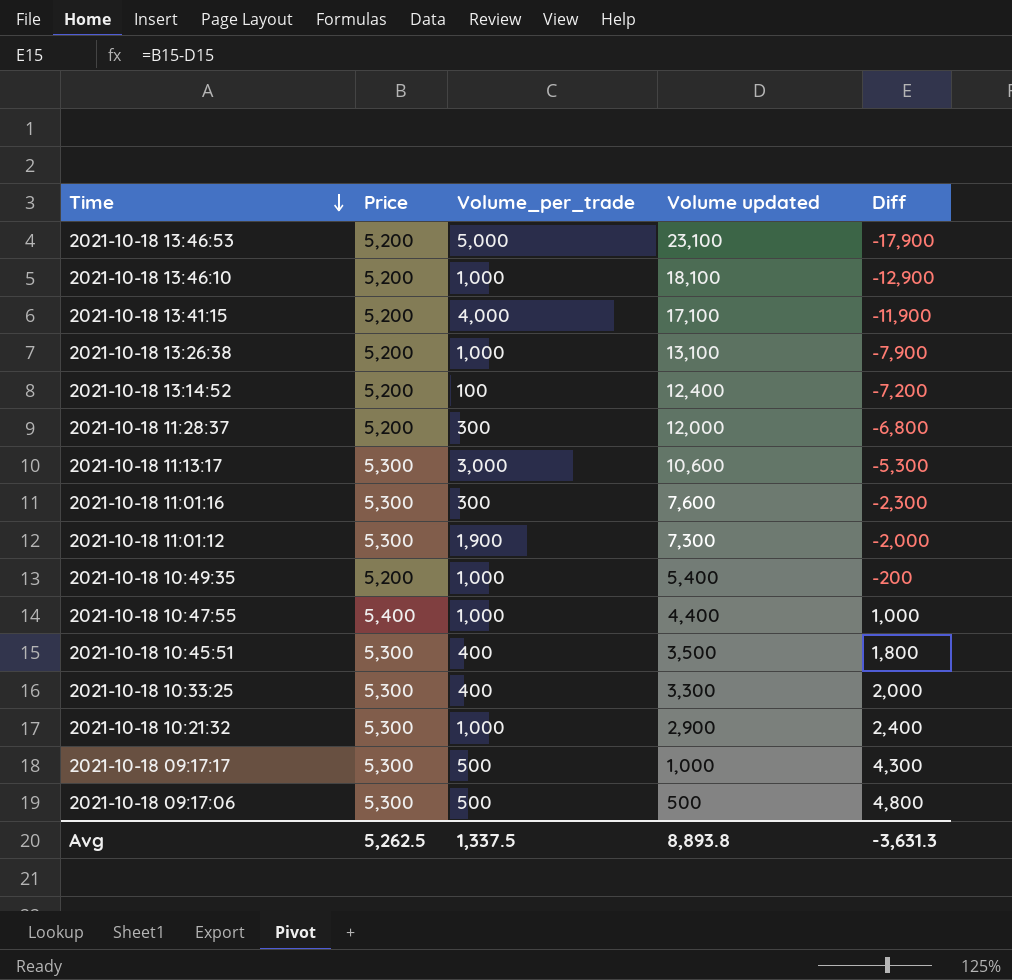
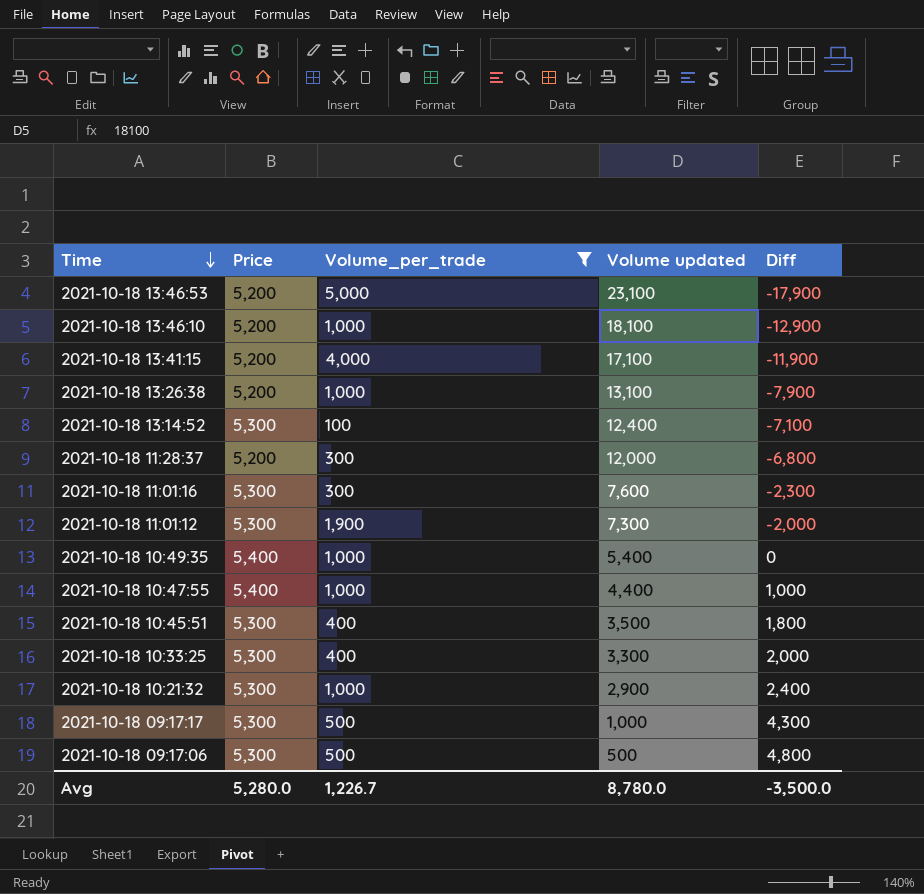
filter: none -> Volume_per_trade != 3,000
2021-10-18 13:14:52 | Price: 5,200 -> 5,300
2021-10-18 13:14:52 | Diff: -7,200 -> -7,100
2021-10-18 10:49:35 | Price: 5,200 -> 5,400
2021-10-18 10:49:35 | Diff: -200 -> 0
Avg | Price: 5,262.5 -> 5,280.0
Avg | Volume_per_trade: 1,337.5 -> 1,226.7
Avg | Volume updated: 8,893.8 -> 8,780.0
Avg | Diff: -3,631.3 -> -3,500.0

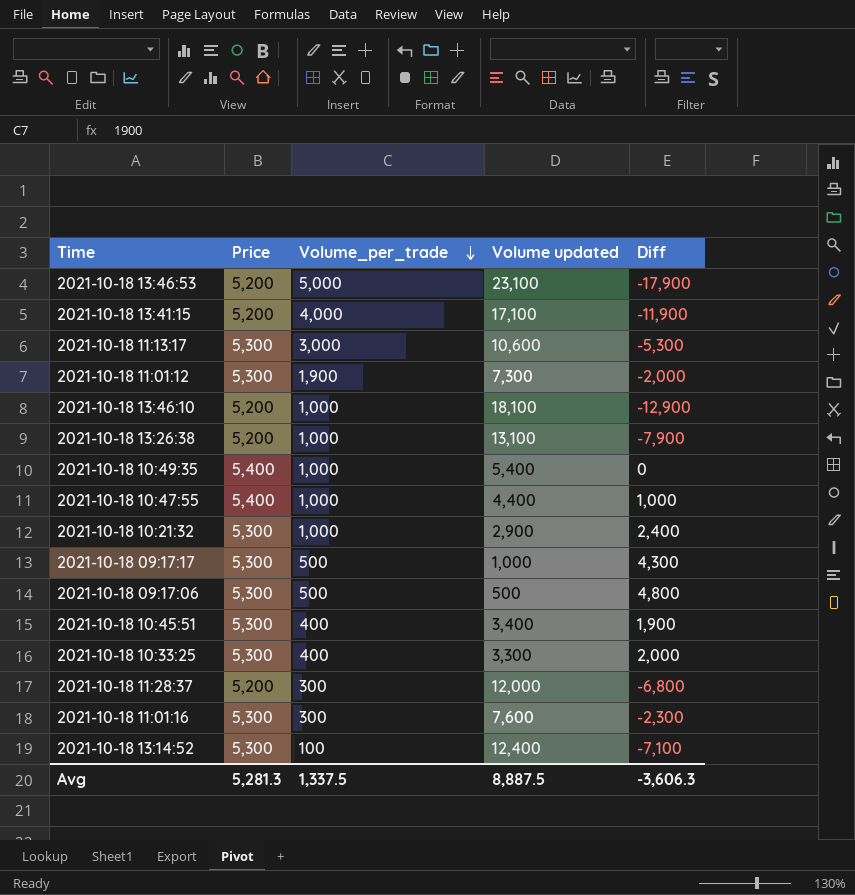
filter: Volume_per_trade != 3,000 -> none
row order: Time descending -> Volume_per_trade descending
2021-10-18 10:45:51 | Volume updated: 3,500 -> 3,400
2021-10-18 10:45:51 | Diff: 1,800 -> 1,900
Avg | Price: 5,280.0 -> 5,281.3
Avg | Volume_per_trade: 1,226.7 -> 1,337.5
Avg | Volume updated: 8,780.0 -> 8,887.5
Avg | Diff: -3,500.0 -> -3,606.3

